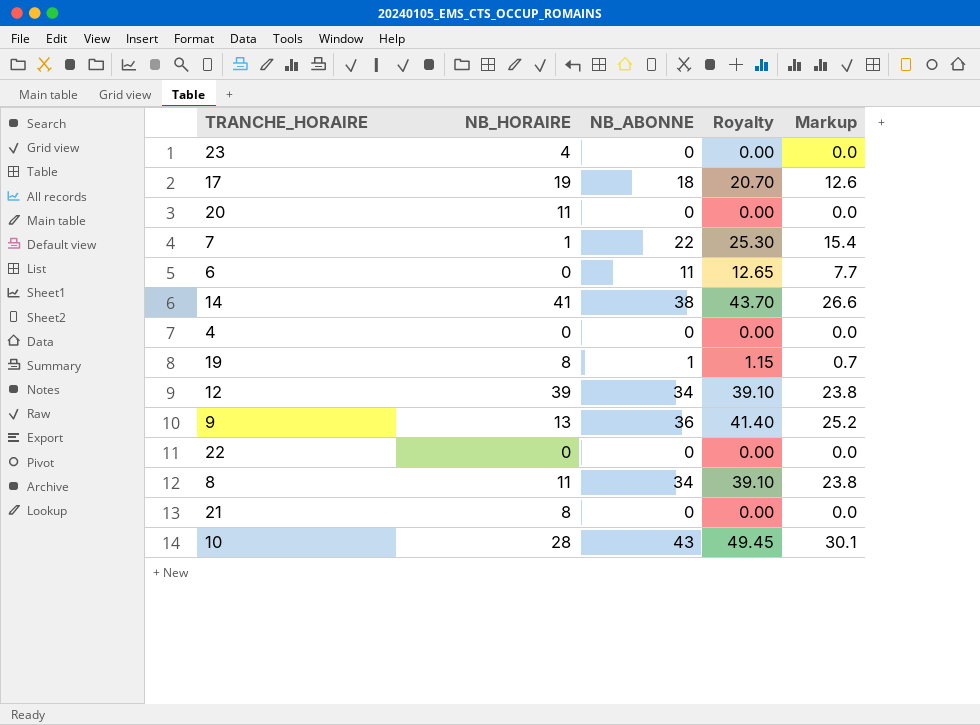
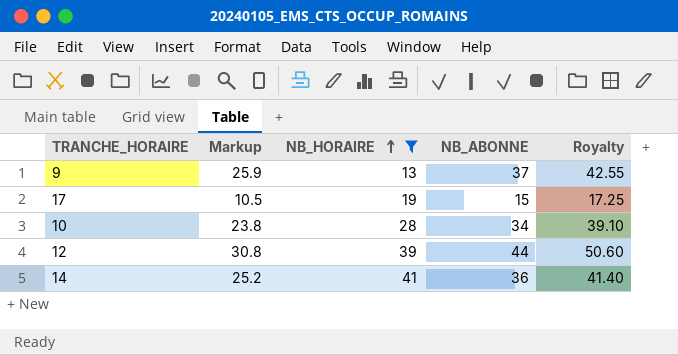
filter: none -> NB_HORAIRE >= 13
row order: none -> NB_HORAIRE ascending
column Markup | position: 5 -> 2
9 | Markup: 25.2 -> 25.9
9 | NB_ABONNE: 36 -> 37
9 | Royalty: 41.40 -> 42.55
17 | Markup: 12.6 -> 10.5
17 | NB_ABONNE: 18 -> 15
17 | Royalty: 20.70 -> 17.25
10 | Markup: 30.1 -> 23.8
10 | NB_ABONNE: 43 -> 34
10 | Royalty: 49.45 -> 39.10
12 | Markup: 23.8 -> 30.8
12 | NB_ABONNE: 34 -> 44
12 | Royalty: 39.10 -> 50.60
14 | Markup: 26.6 -> 25.2
14 | NB_ABONNE: 38 -> 36
14 | Royalty: 43.70 -> 41.40

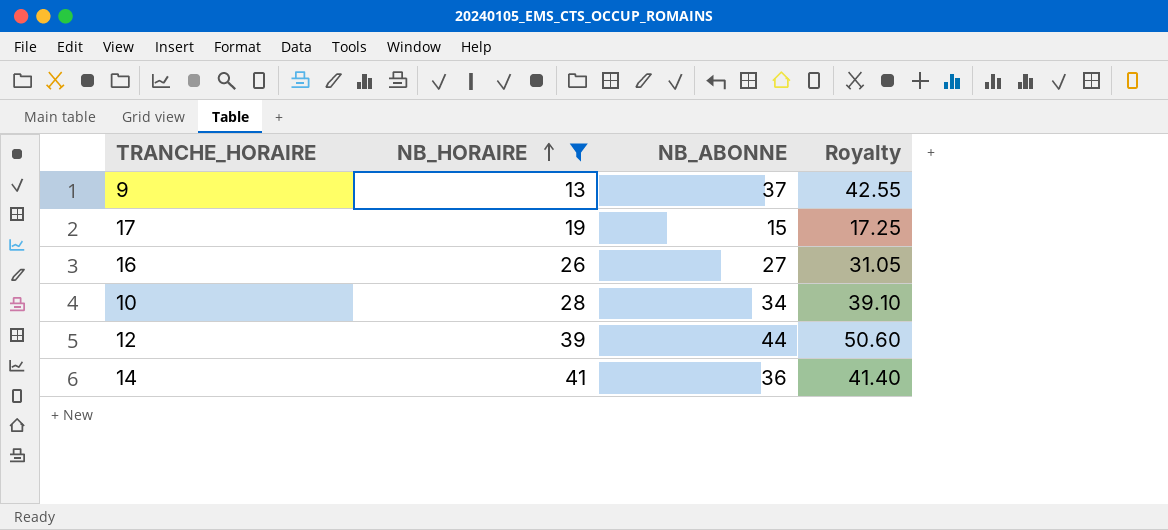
column Markup | formula: [NB_ABONNE] * 0.7 -> none
row 16: none -> 26 | 27 | 31.05

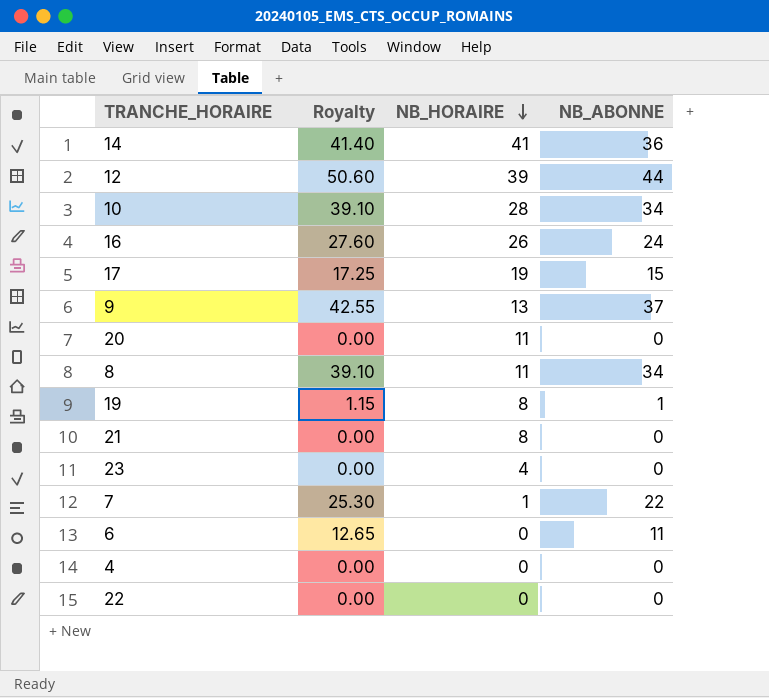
filter: NB_HORAIRE >= 13 -> none
row order: NB_HORAIRE ascending -> NB_HORAIRE descending
column Royalty | position: 4 -> 2
16 | Royalty: 31.05 -> 27.60
16 | NB_ABONNE: 27 -> 24

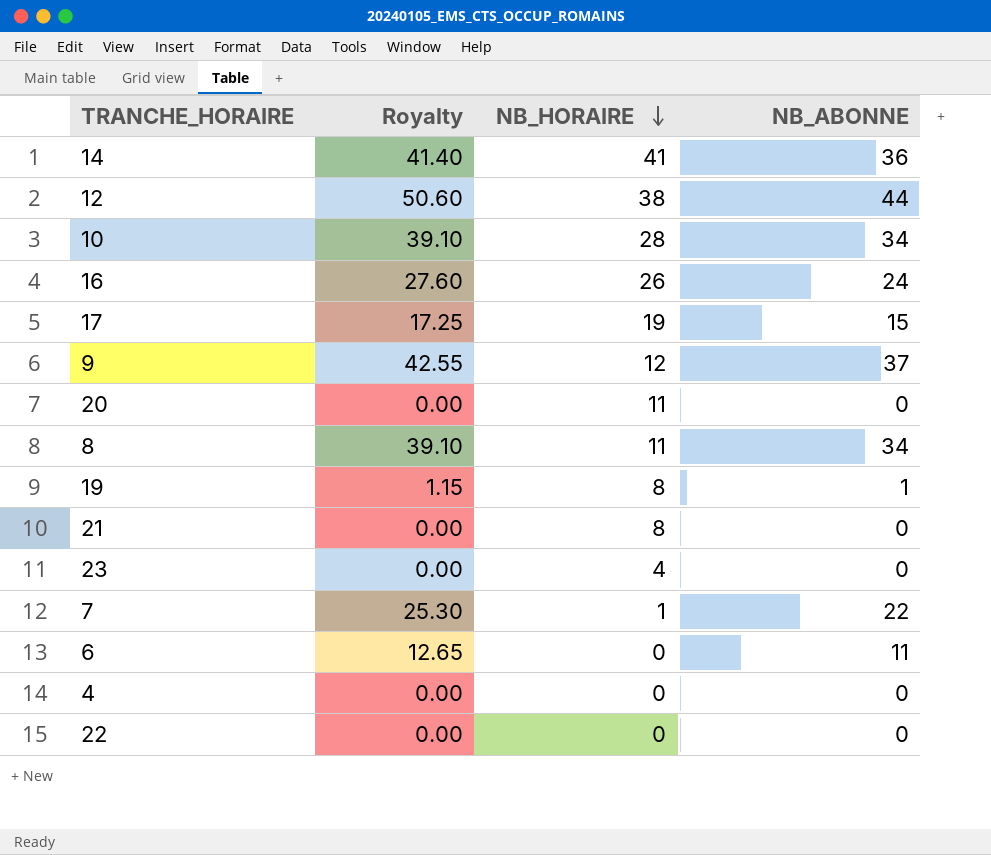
12 | NB_HORAIRE: 39 -> 38
9 | NB_HORAIRE: 13 -> 12

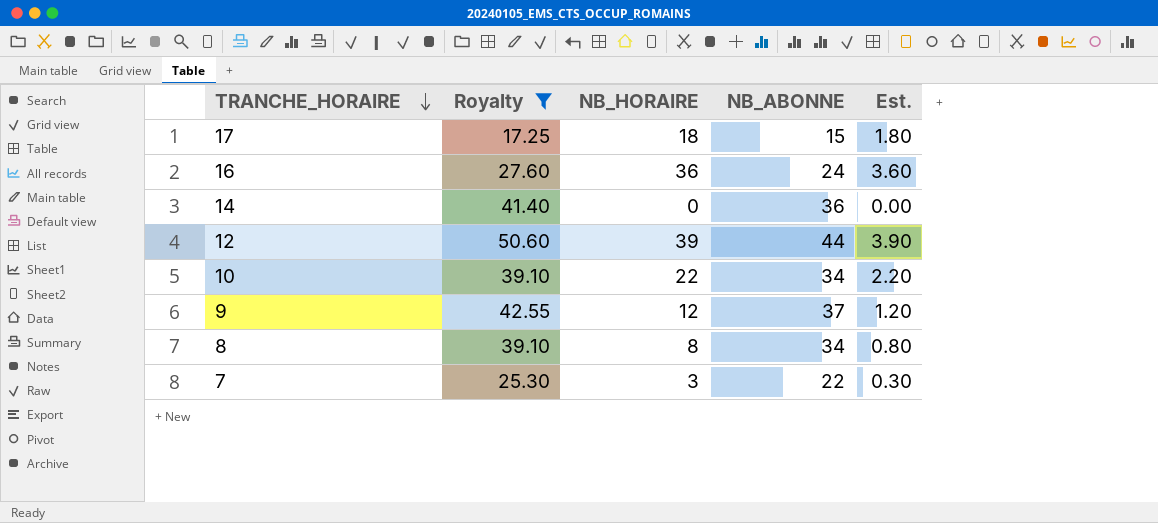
filter: none -> Royalty >= 17.25
row order: NB_HORAIRE descending -> TRANCHE_HORAIRE descending
column Est. | formula: none -> [NB_HORAIRE] * 0.1
17 | NB_HORAIRE: 19 -> 18
16 | NB_HORAIRE: 26 -> 36
14 | NB_HORAIRE: 41 -> 0
12 | NB_HORAIRE: 38 -> 39
10 | NB_HORAIRE: 28 -> 22
8 | NB_HORAIRE: 11 -> 8
7 | NB_HORAIRE: 1 -> 3

